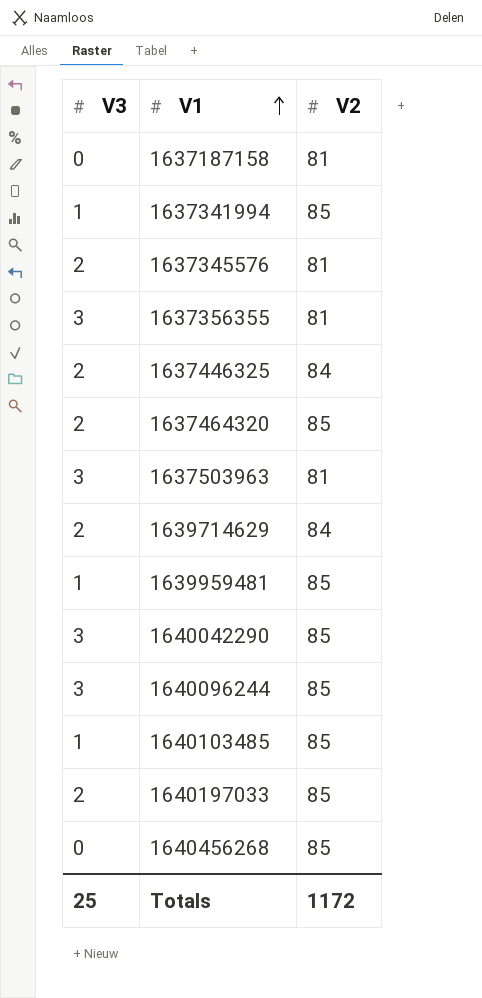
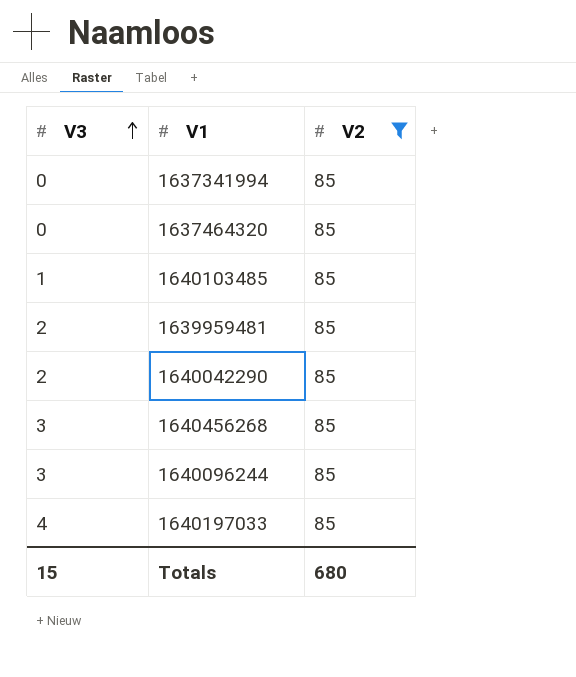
filter: none -> V2 = 85
row order: V1 ascending -> V3 ascending
1637341994 | V3: 1 -> 0
1637464320 | V3: 2 -> 0
1639959481 | V3: 1 -> 2
1640042290 | V3: 3 -> 2
1640456268 | V3: 0 -> 3
1640197033 | V3: 2 -> 4
Totals | V3: 25 -> 15
Totals | V2: 1172 -> 680

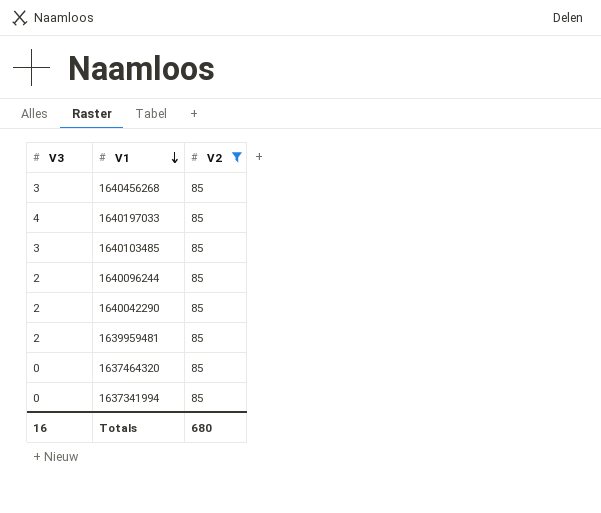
row order: V3 ascending -> V1 descending
1640103485 | V3: 1 -> 3
1640096244 | V3: 3 -> 2
Totals | V3: 15 -> 16

